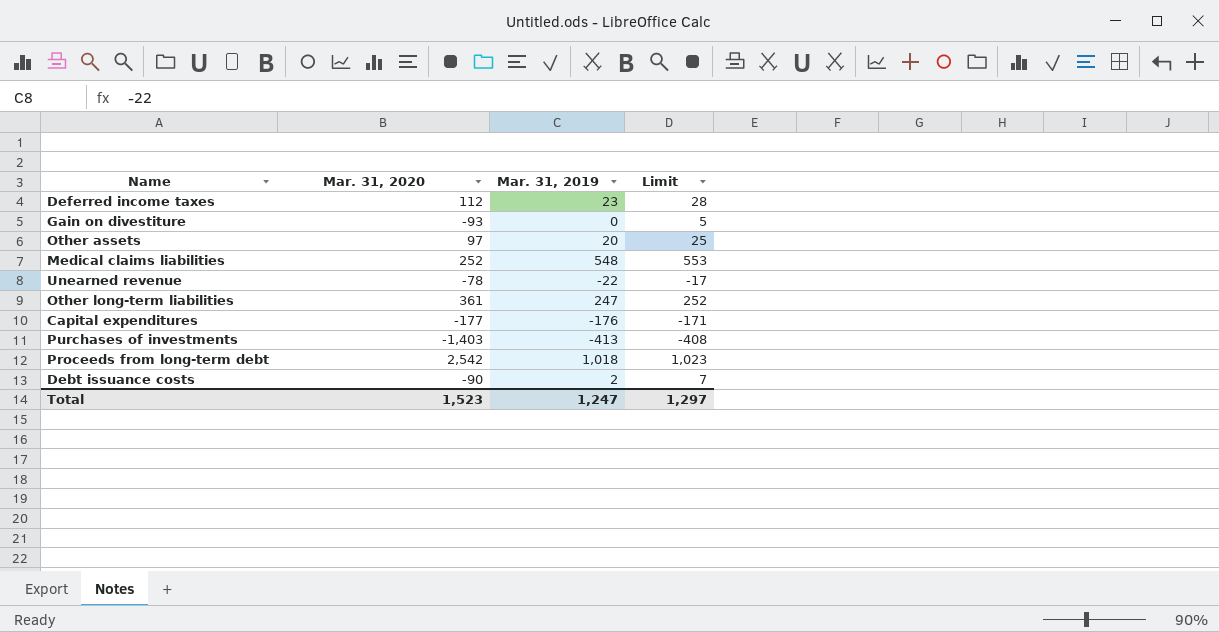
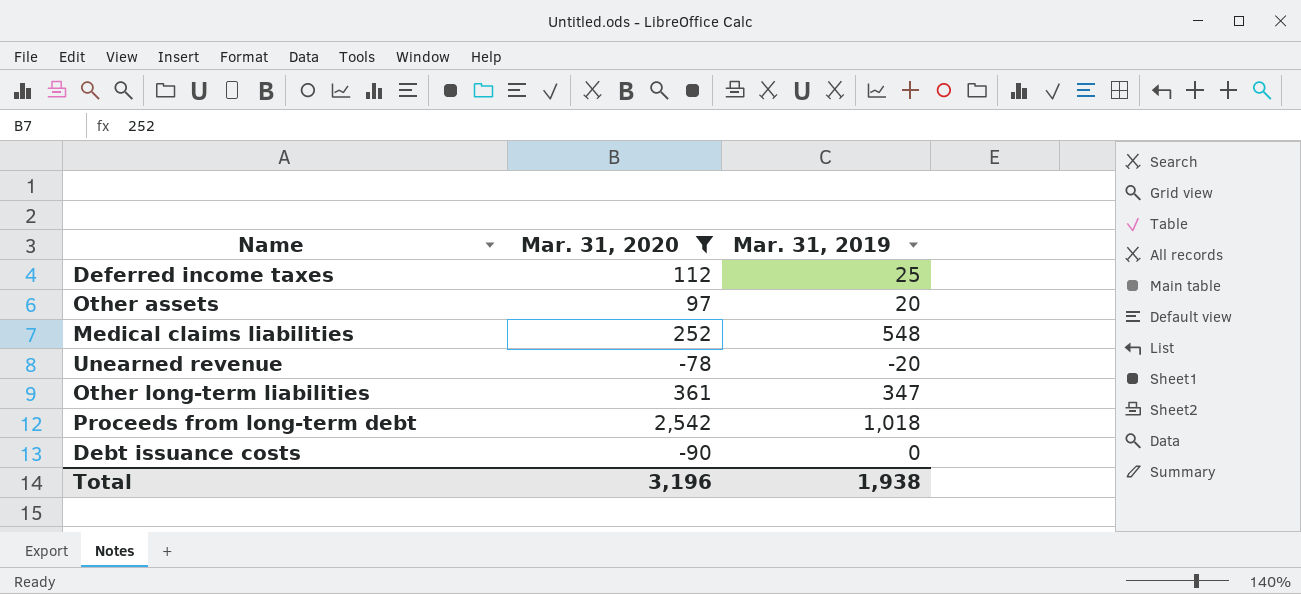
filter: none -> Mar. 31, 2020 >= -90
column Limit | formula: [Mar. 31, 2019] + 5 -> none
Deferred income taxes | Mar. 31, 2019: 23 -> 25
Unearned revenue | Mar. 31, 2019: -22 -> -20
Other long-term liabilities | Mar. 31, 2019: 247 -> 347
Debt issuance costs | Mar. 31, 2019: 2 -> 0
Total | Mar. 31, 2020: 1,523 -> 3,196
Total | Mar. 31, 2019: 1,247 -> 1,938

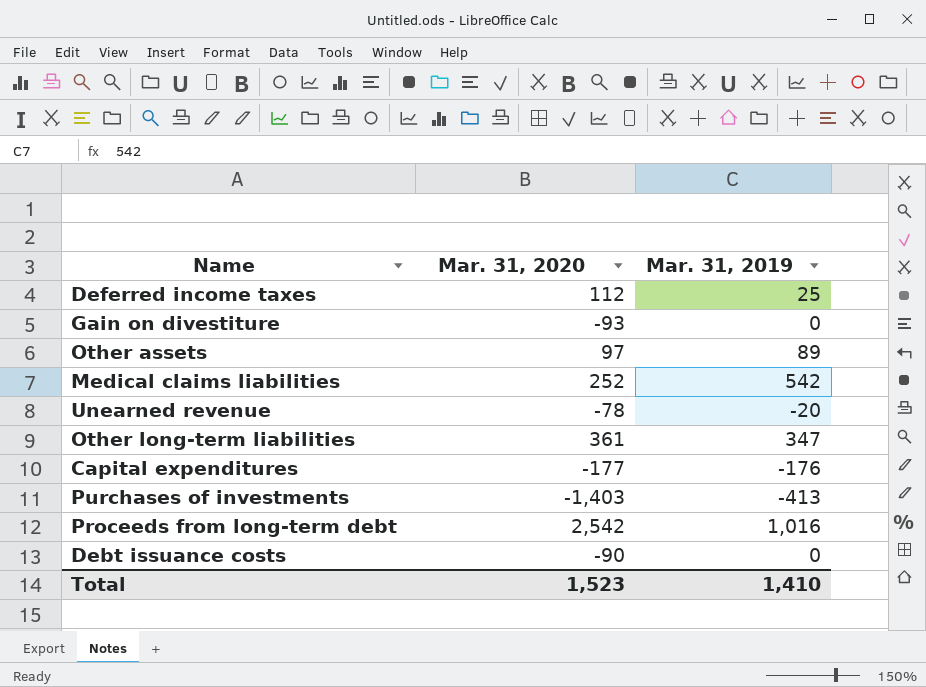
filter: Mar. 31, 2020 >= -90 -> none
Other assets | Mar. 31, 2019: 20 -> 89
Medical claims liabilities | Mar. 31, 2019: 548 -> 542
Proceeds from long-term debt | Mar. 31, 2019: 1,018 -> 1,016
Total | Mar. 31, 2020: 3,196 -> 1,523
Total | Mar. 31, 2019: 1,938 -> 1,410

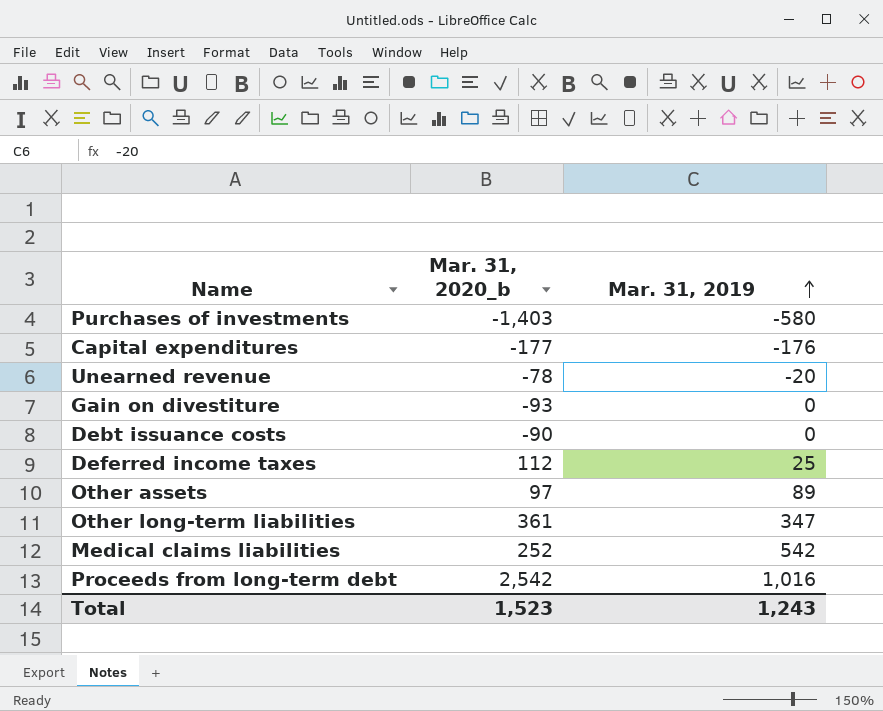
row order: none -> Mar. 31, 2019 ascending
column name: Mar. 31, 2020 -> Mar. 31, 2020_b
Purchases of investments | Mar. 31, 2019: -413 -> -580
Total | Mar. 31, 2019: 1,410 -> 1,243

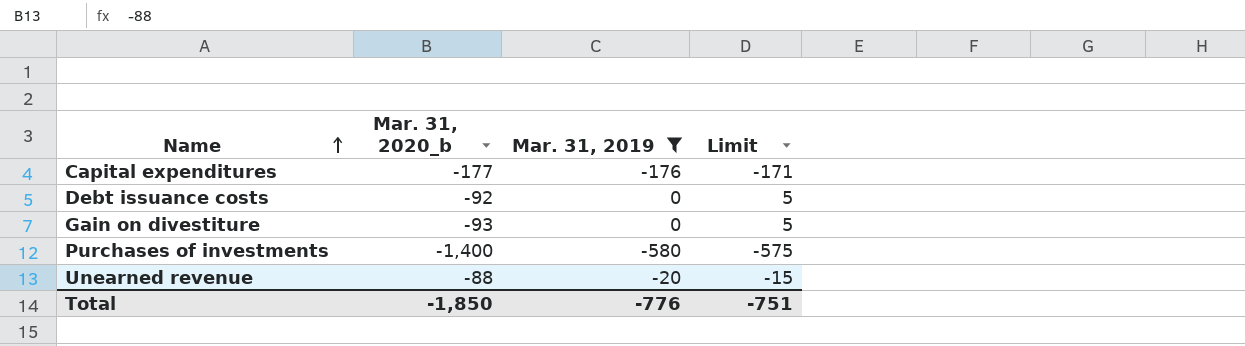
filter: none -> Mar. 31, 2019 <= 0
row order: Mar. 31, 2019 ascending -> Name ascending
column Limit | formula: none -> [Mar. 31, 2019] + 5
Debt issuance costs | Mar. 31, 2020_b: -90 -> -92
Purchases of investments | Mar. 31, 2020_b: -1,403 -> -1,400
Unearned revenue | Mar. 31, 2020_b: -78 -> -88
Total | Mar. 31, 2020_b: 1,523 -> -1,850
Total | Mar. 31, 2019: 1,243 -> -776

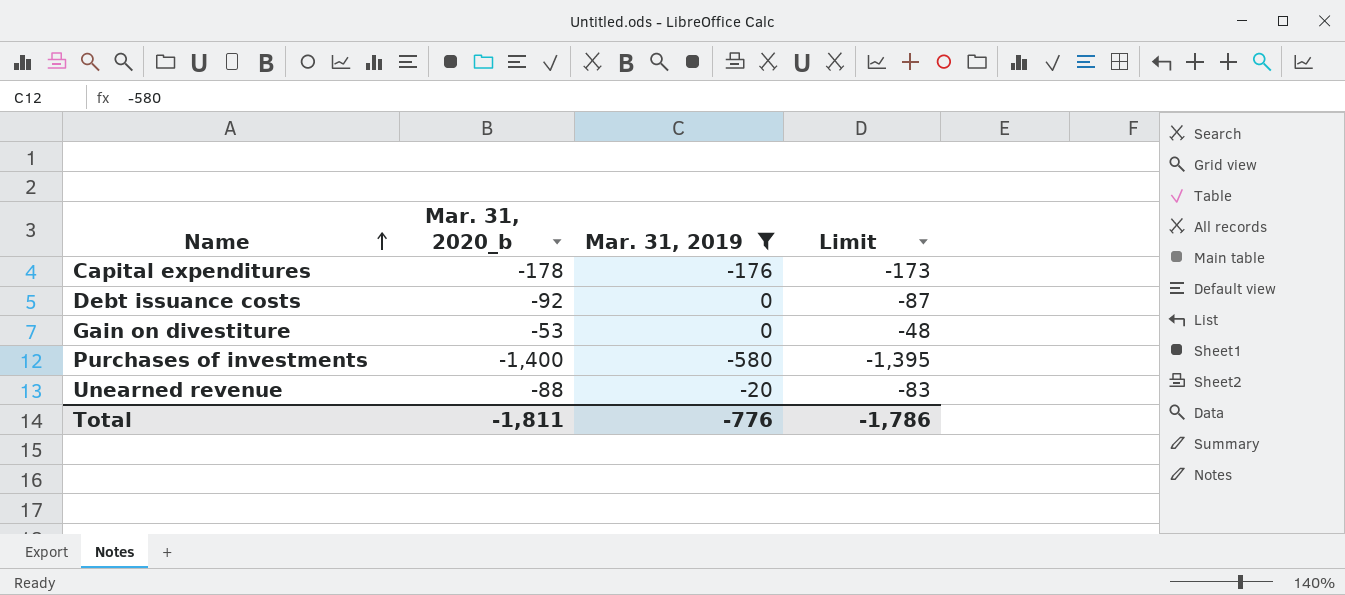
column Limit | formula: [Mar. 31, 2019] + 5 -> [Mar. 31, 2020_b] + 5
Capital expenditures | Mar. 31, 2020_b: -177 -> -178
Gain on divestiture | Mar. 31, 2020_b: -93 -> -53
Total | Mar. 31, 2020_b: -1,850 -> -1,811
Total | Limit: -751 -> -1,786

